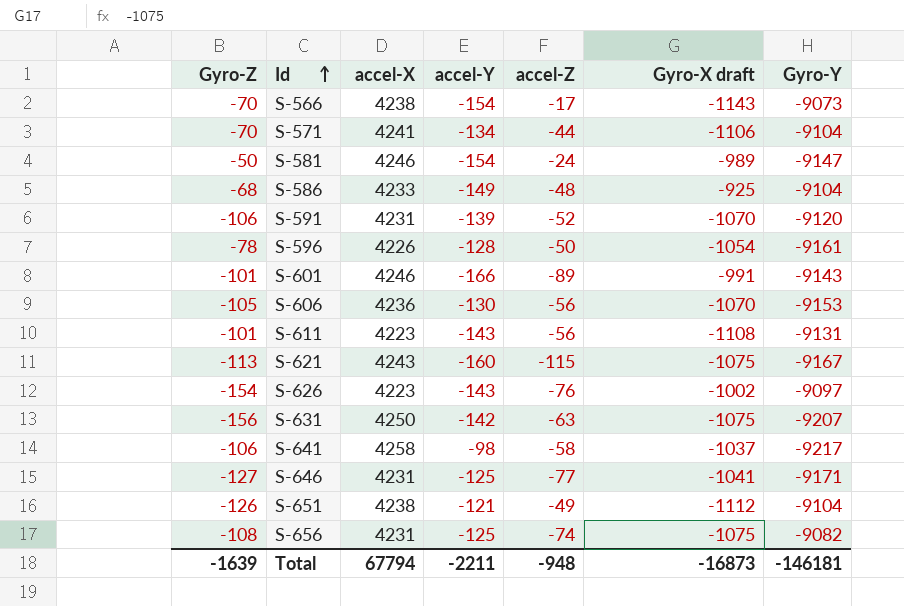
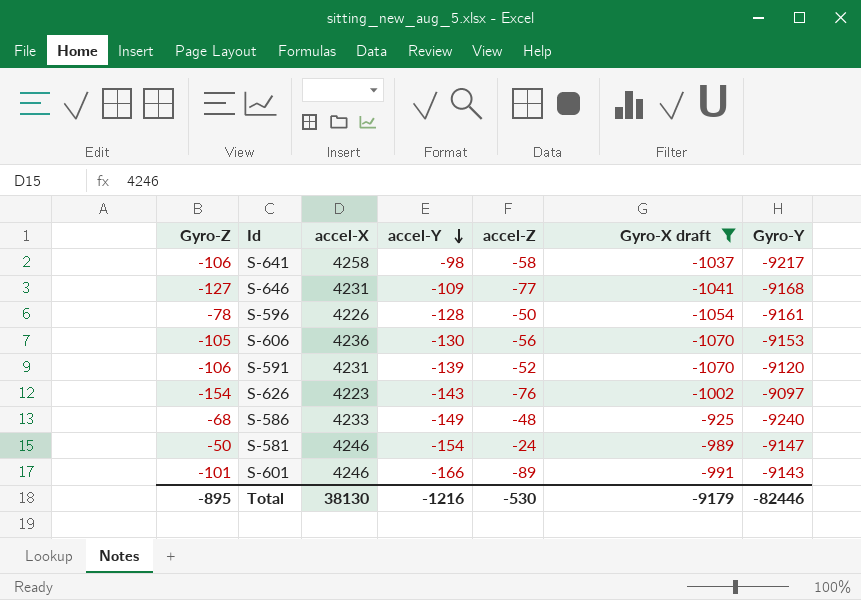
filter: none -> Gyro-X draft >= -1070
row order: Id ascending -> accel-Y descending
S-646 | accel-Y: -125 -> -109
S-646 | Gyro-Y: -9171 -> -9168
S-586 | Gyro-Y: -9104 -> -9240
Total | Gyro-Z: -1639 -> -895
Total | accel-X: 67794 -> 38130
Total | accel-Y: -2211 -> -1216
Total | accel-Z: -948 -> -530
Total | Gyro-X draft: -16873 -> -9179
Total | Gyro-Y: -146181 -> -82446

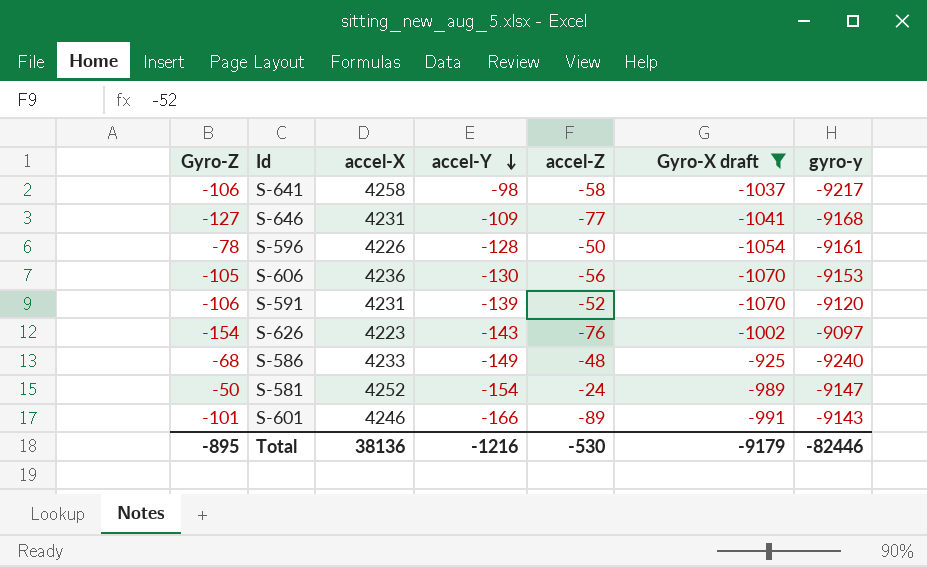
column name: Gyro-Y -> gyro-y
S-581 | accel-X: 4246 -> 4252
Total | accel-X: 38130 -> 38136

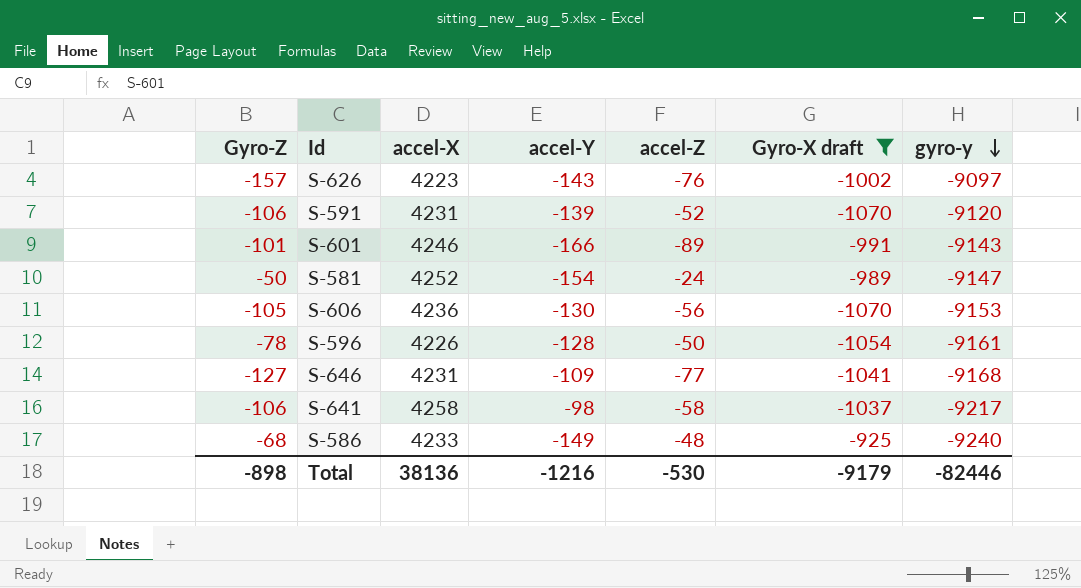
row order: accel-Y descending -> gyro-y descending
S-626 | Gyro-Z: -154 -> -157
Total | Gyro-Z: -895 -> -898

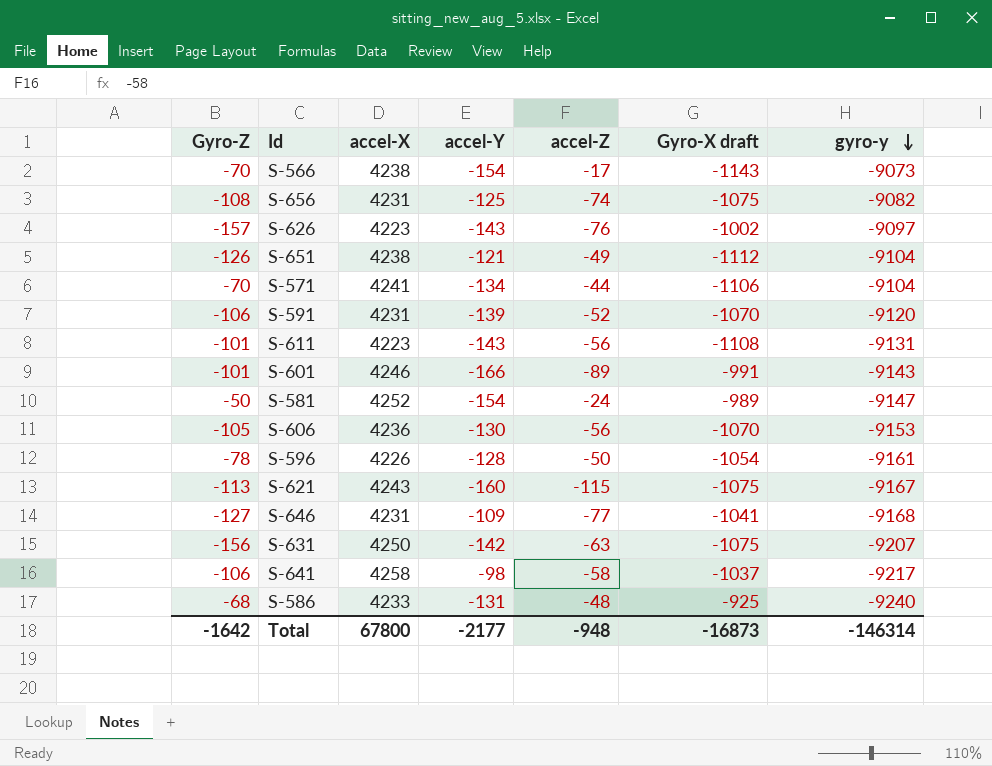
filter: Gyro-X draft >= -1070 -> none
S-586 | accel-Y: -149 -> -131
Total | Gyro-Z: -898 -> -1642
Total | accel-X: 38136 -> 67800
Total | accel-Y: -1216 -> -2177
Total | accel-Z: -530 -> -948
Total | Gyro-X draft: -9179 -> -16873
Total | gyro-y: -82446 -> -146314

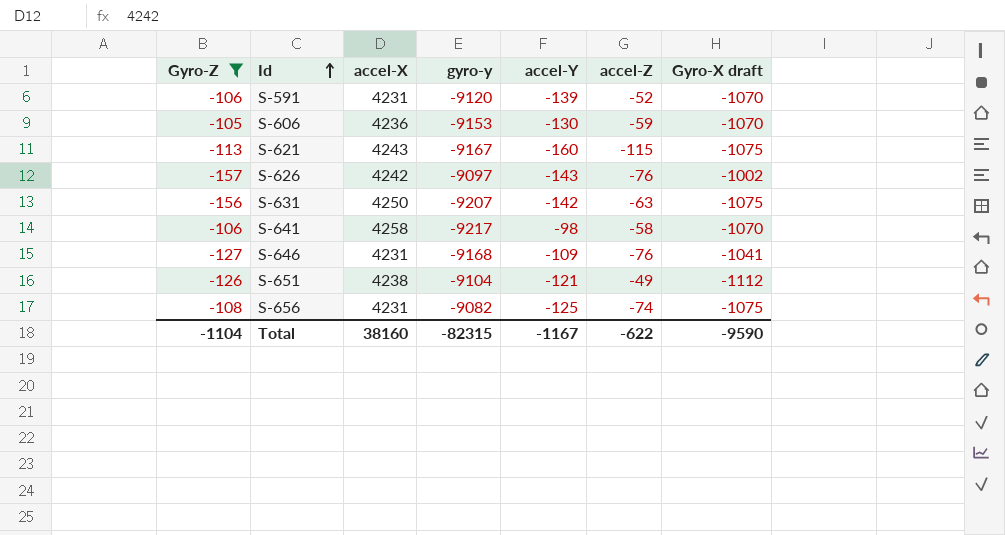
filter: none -> Gyro-Z <= -105
row order: gyro-y descending -> Id ascending
column gyro-y | position: 7 -> 4
S-606 | accel-Z: -56 -> -59
S-626 | accel-X: 4223 -> 4242
S-641 | Gyro-X draft: -1037 -> -1070
S-646 | accel-Z: -77 -> -76
Total | Gyro-Z: -1642 -> -1104
Total | accel-X: 67800 -> 38160
Total | gyro-y: -146314 -> -82315
Total | accel-Y: -2177 -> -1167
Total | accel-Z: -948 -> -622
Total | Gyro-X draft: -16873 -> -9590

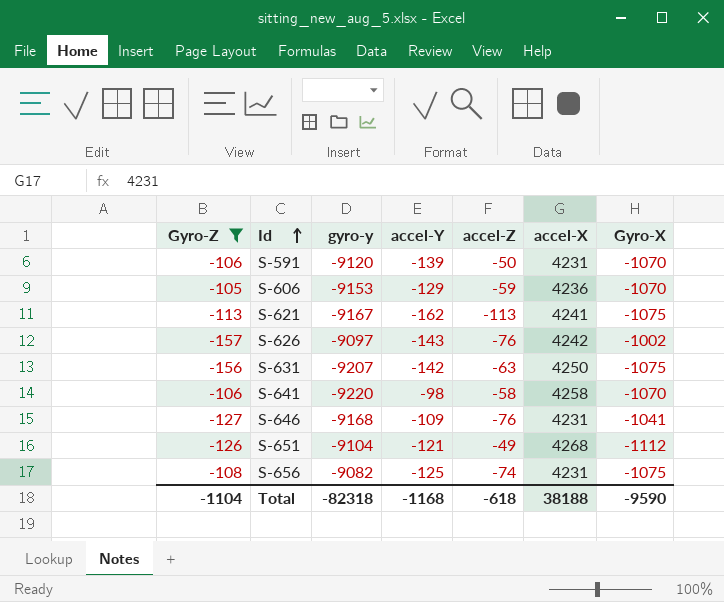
column accel-X | position: 3 -> 6
column name: Gyro-X draft -> Gyro-X
S-591 | accel-Z: -52 -> -50
S-606 | accel-Y: -130 -> -129
S-621 | accel-Y: -160 -> -162
S-621 | accel-Z: -115 -> -113
S-621 | accel-X: 4243 -> 4241
S-641 | gyro-y: -9217 -> -9220
S-651 | accel-X: 4238 -> 4268
Total | gyro-y: -82315 -> -82318
Total | accel-Y: -1167 -> -1168
Total | accel-Z: -622 -> -618
Total | accel-X: 38160 -> 38188

